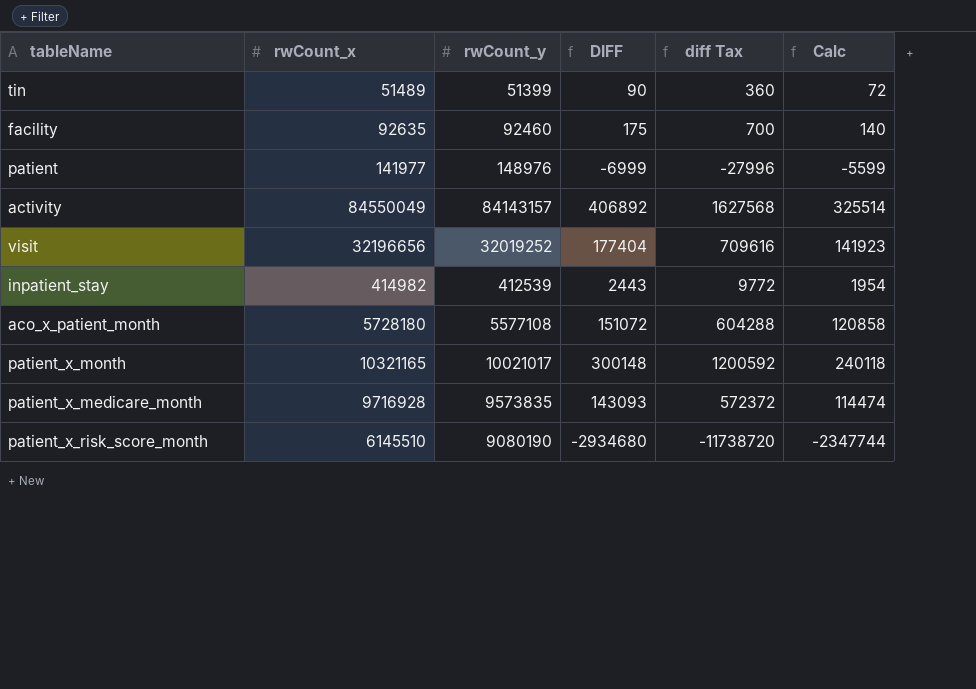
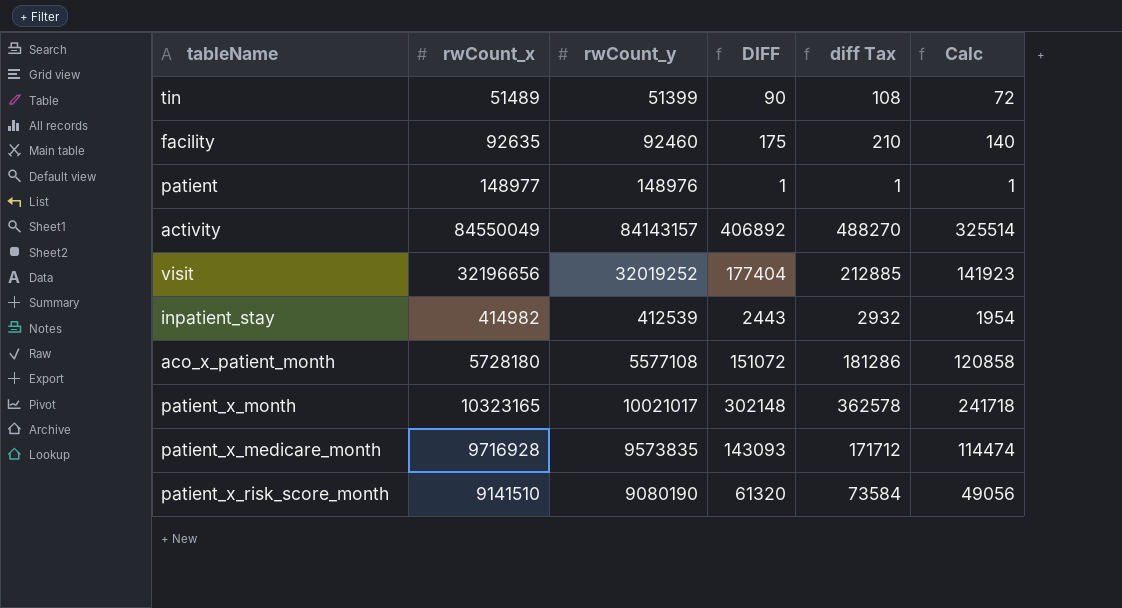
column diff Tax | formula: [DIFF] * 4 -> [DIFF] * 1.2
patient | rwCount_x: 141977 -> 148977
patient | DIFF: -6999 -> 1
patient | Calc: -5599 -> 1
patient_x_month | rwCount_x: 10321165 -> 10323165
patient_x_month | DIFF: 300148 -> 302148
patient_x_month | Calc: 240118 -> 241718
patient_x_risk_score_month | rwCount_x: 6145510 -> 9141510
patient_x_risk_score_month | DIFF: -2934680 -> 61320
patient_x_risk_score_month | Calc: -2347744 -> 49056

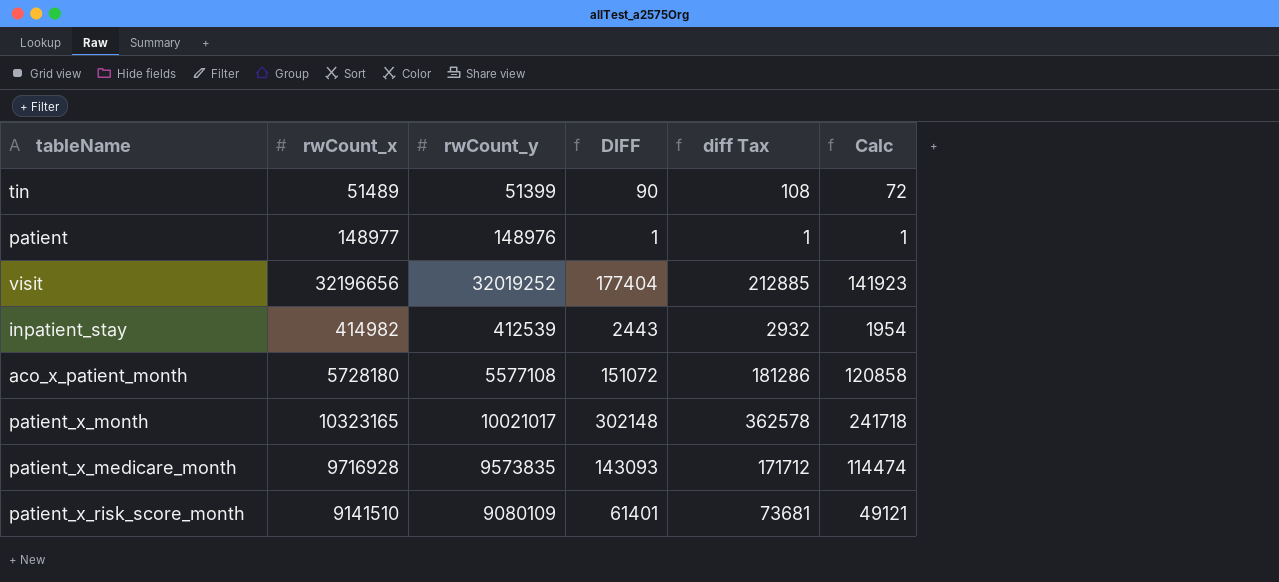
row facility: 92635 | 92460 | 175 | 210 | 140 -> none
row activity: 84550049 | 84143157 | 406892 | 488270 | 325514 -> none
patient_x_risk_score_month | rwCount_y: 9080190 -> 9080109
patient_x_risk_score_month | DIFF: 61320 -> 61401
patient_x_risk_score_month | diff Tax: 73584 -> 73681
patient_x_risk_score_month | Calc: 49056 -> 49121

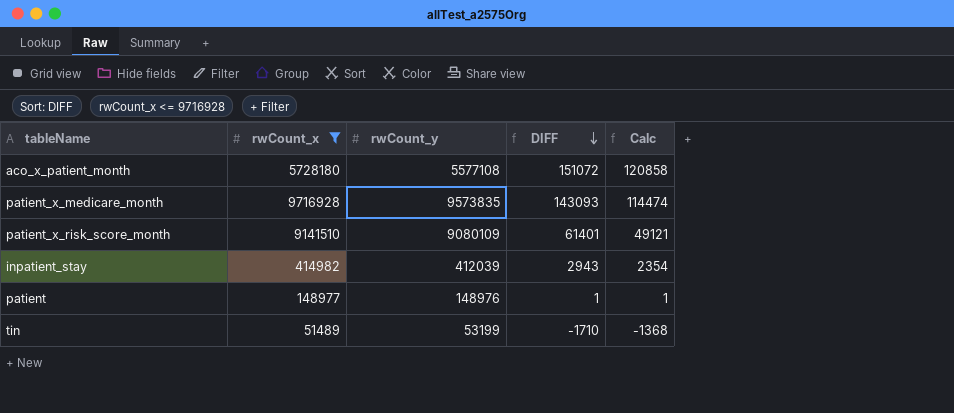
filter: none -> rwCount_x <= 9716928
row order: none -> DIFF descending
column diff Tax | formula: [DIFF] * 1.2 -> none
inpatient_stay | rwCount_y: 412539 -> 412039
inpatient_stay | DIFF: 2443 -> 2943
inpatient_stay | Calc: 1954 -> 2354
tin | rwCount_y: 51399 -> 53199
tin | DIFF: 90 -> -1710
tin | Calc: 72 -> -1368

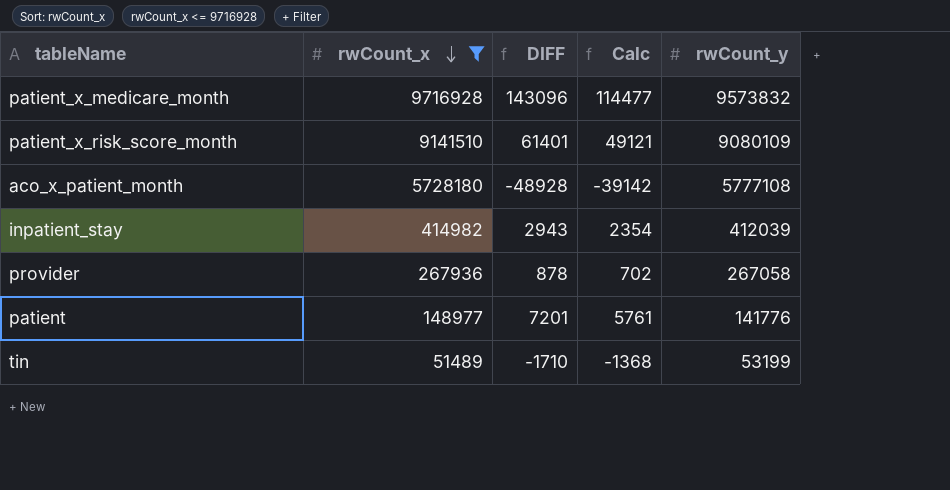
row order: DIFF descending -> rwCount_x descending
column rwCount_y | position: 3 -> 5
patient_x_medicare_month | DIFF: 143093 -> 143096
patient_x_medicare_month | Calc: 114474 -> 114477
patient_x_medicare_month | rwCount_y: 9573835 -> 9573832
aco_x_patient_month | DIFF: 151072 -> -48928
aco_x_patient_month | Calc: 120858 -> -39142
aco_x_patient_month | rwCount_y: 5577108 -> 5777108
row provider: none -> 267936 | 878 | 702 | 267058
patient | DIFF: 1 -> 7201
patient | Calc: 1 -> 5761
patient | rwCount_y: 148976 -> 141776

